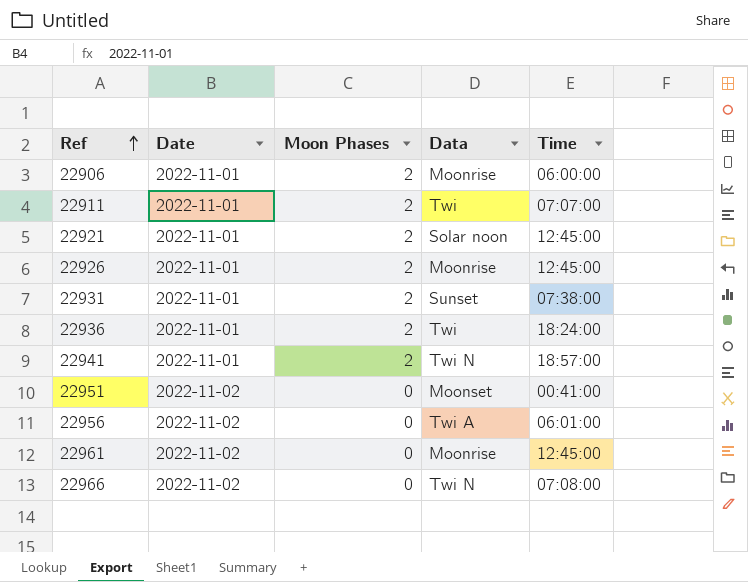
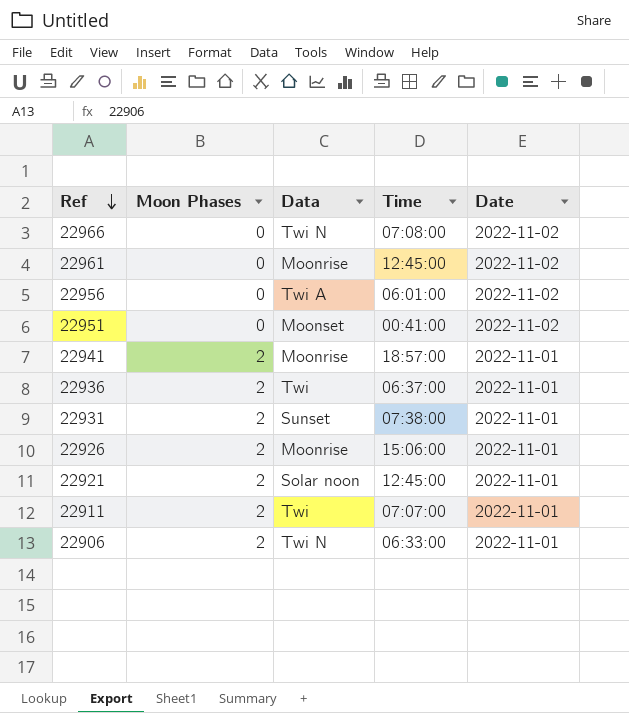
row order: Ref ascending -> Ref descending
column Date | position: 2 -> 5
22941 | Data: Twi N -> Moonrise
22936 | Time: 18:24:00 -> 06:37:00
22926 | Time: 12:45:00 -> 15:06:00
22906 | Data: Moonrise -> Twi N
22906 | Time: 06:00:00 -> 06:33:00

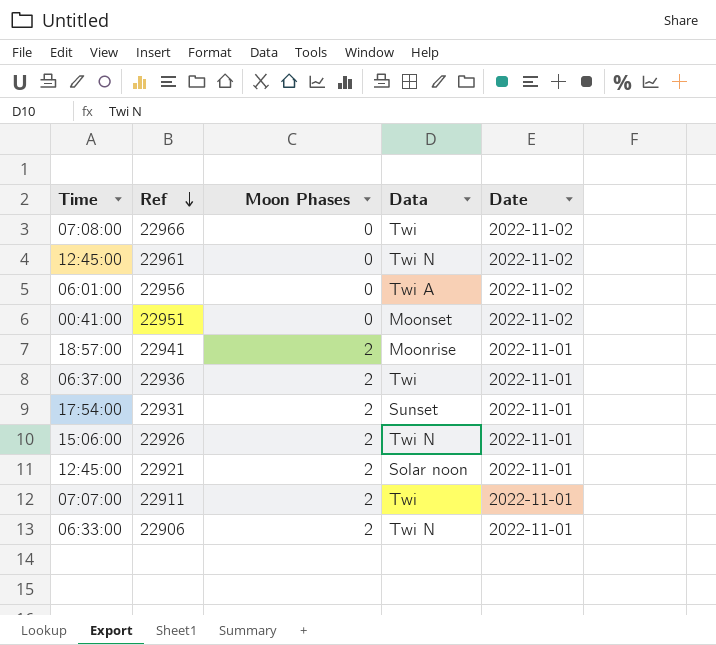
column Time | position: 4 -> 1
22966 | Data: Twi N -> Twi
22961 | Data: Moonrise -> Twi N
22931 | Time: 07:38:00 -> 17:54:00
22926 | Data: Moonrise -> Twi N

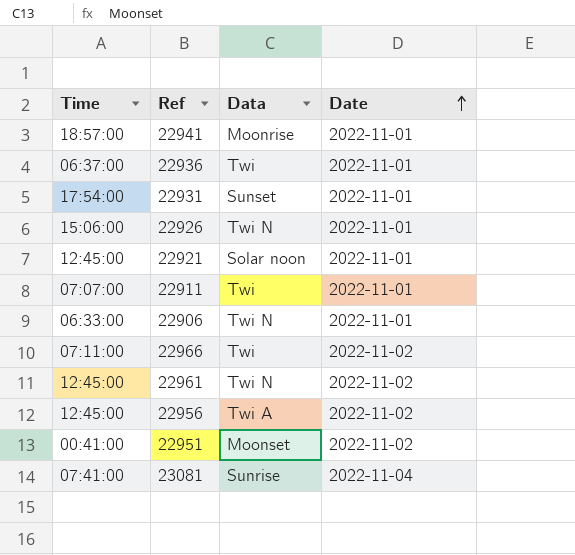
row order: Ref descending -> Date ascending
column Moon Phases | position: 3 -> none
22966 | Time: 07:08:00 -> 07:11:00
22956 | Time: 06:01:00 -> 12:45:00
row 23081: none -> 07:41:00 | Sunrise | 2022-11-04

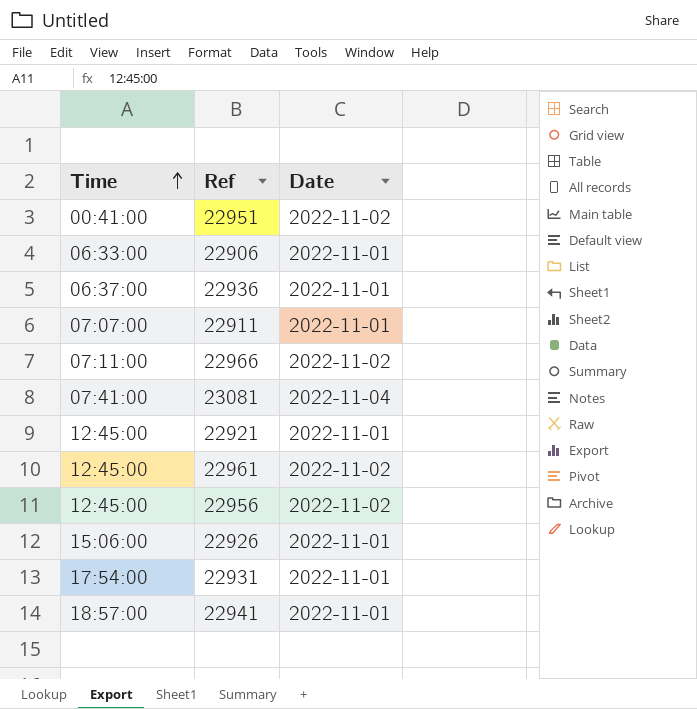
row order: Date ascending -> Time ascending
column Data | position: 3 -> none

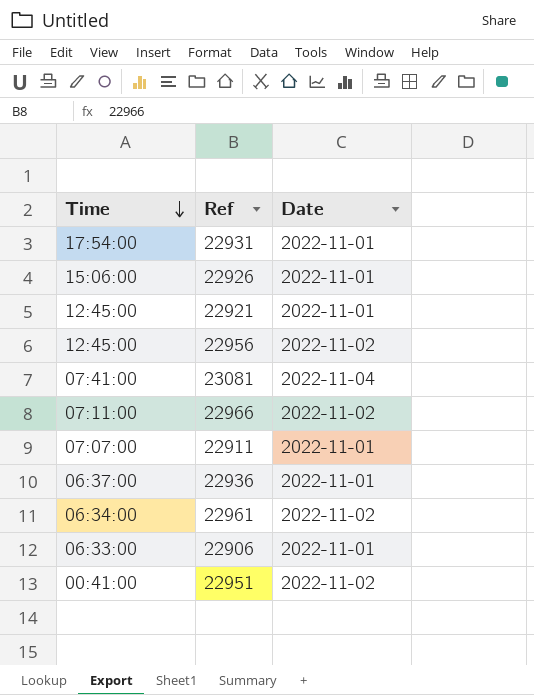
row order: Time ascending -> Time descending
row 22941: 18:57:00 | 2022-11-01 -> none
22961 | Time: 12:45:00 -> 06:34:00

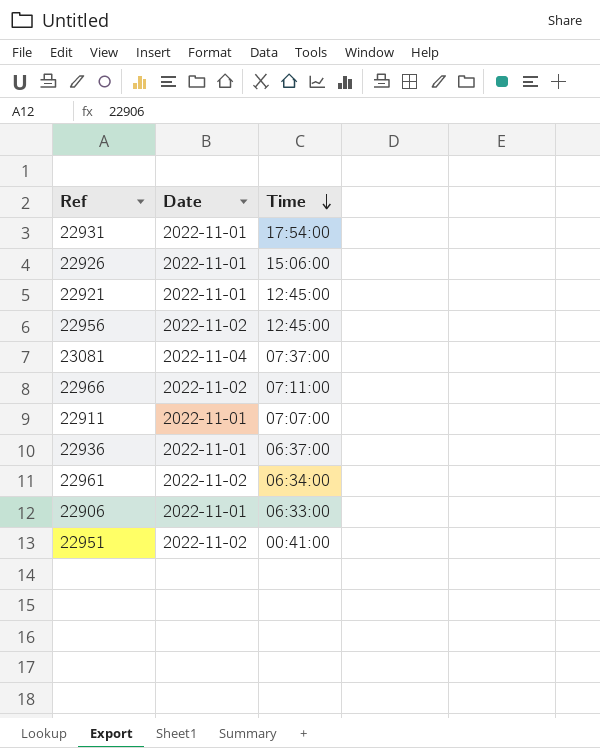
column Time | position: 1 -> 3
23081 | Time: 07:41:00 -> 07:37:00

